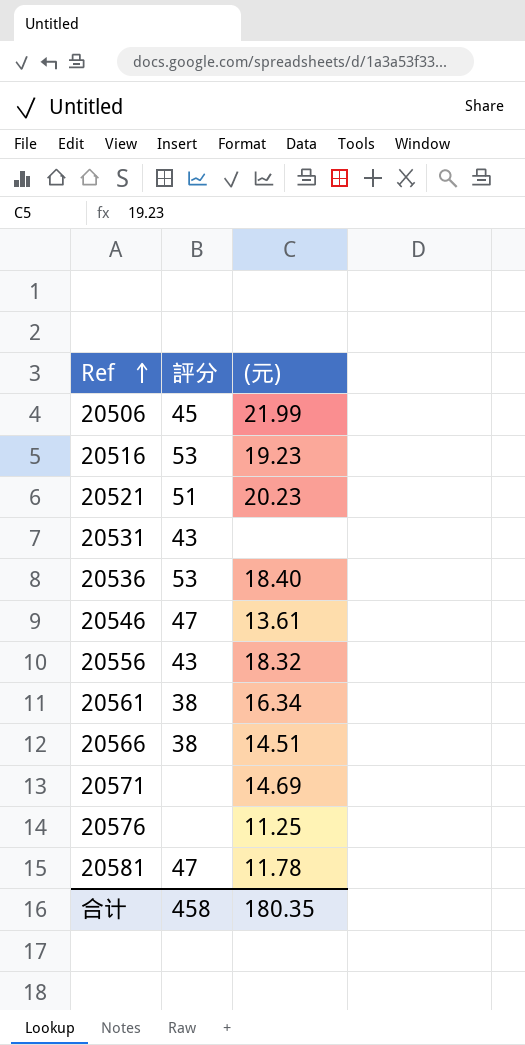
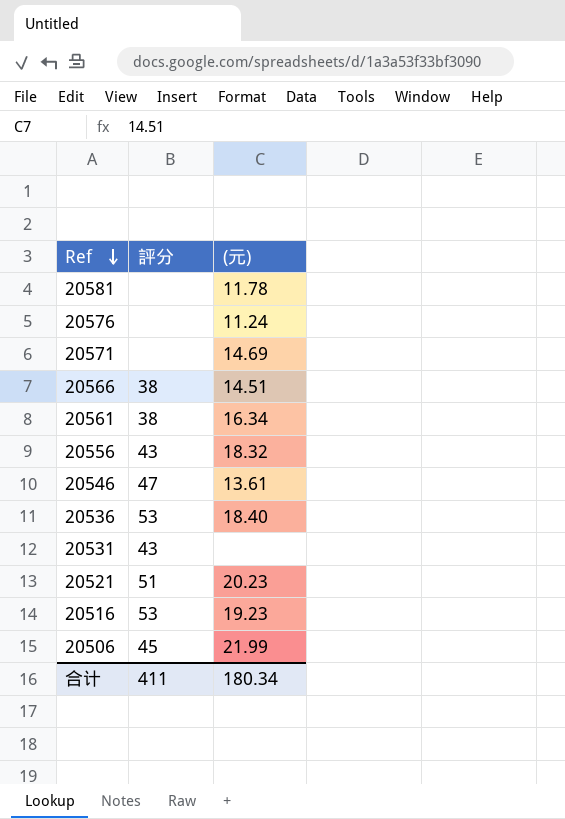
row order: Ref ascending -> Ref descending
20581 | 評分: 47 -> none
20576 | (元): 11.25 -> 11.24
合计 | 評分: 458 -> 411
合计 | (元): 180.35 -> 180.34

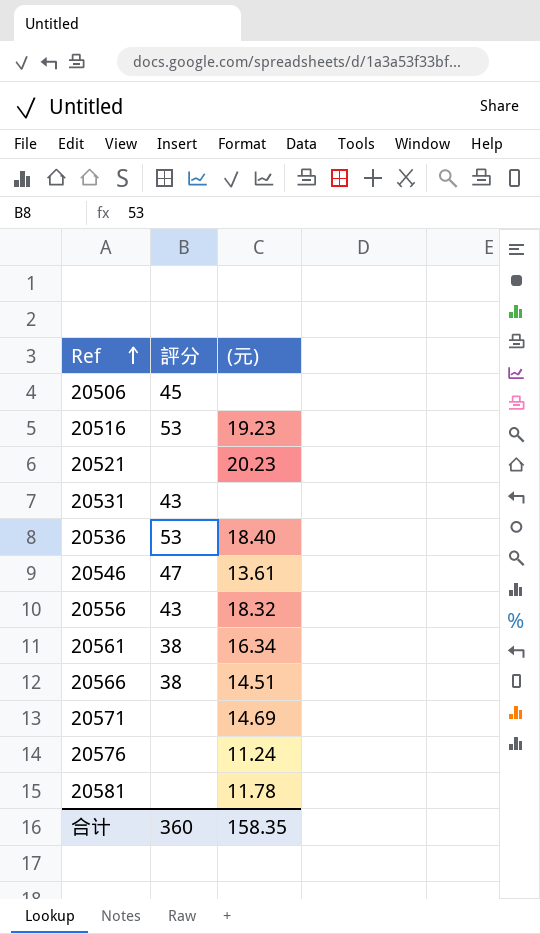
row order: Ref descending -> Ref ascending
20506 | (元): 21.99 -> none
20521 | 評分: 51 -> none
合计 | 評分: 411 -> 360
合计 | (元): 180.34 -> 158.35

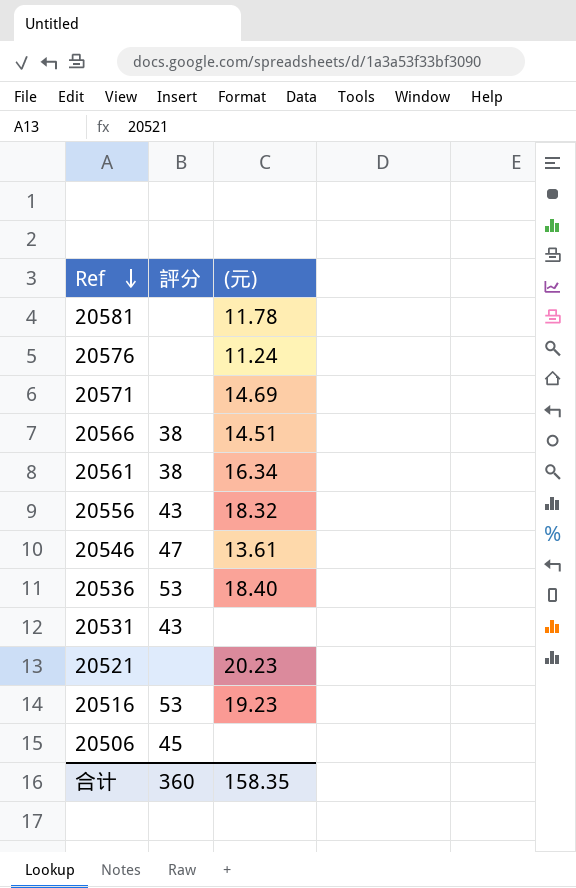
row order: Ref ascending -> Ref descending

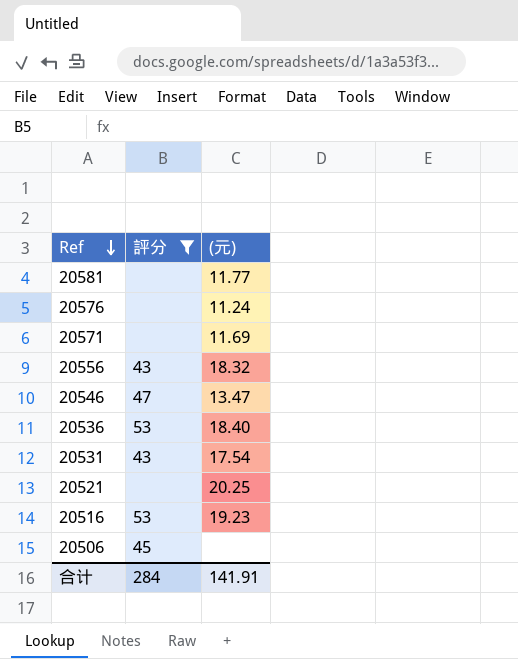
filter: none -> 評分 != 38
20581 | (元): 11.78 -> 11.77
20571 | (元): 14.69 -> 11.69
20546 | (元): 13.61 -> 13.47
20531 | (元): none -> 17.54
20521 | (元): 20.23 -> 20.25
合计 | 評分: 360 -> 284
合计 | (元): 158.35 -> 141.91

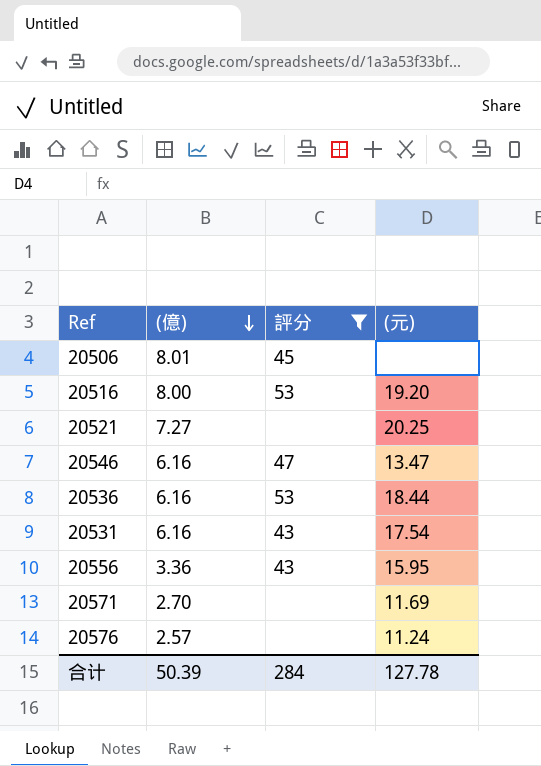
row order: Ref descending -> (億) descending
column (億) | position: none -> 2
row 20581: none | 11.77 -> none
20516 | (元): 19.23 -> 19.20
20536 | (元): 18.40 -> 18.44
20556 | (元): 18.32 -> 15.95
合计 | (元): 141.91 -> 127.78

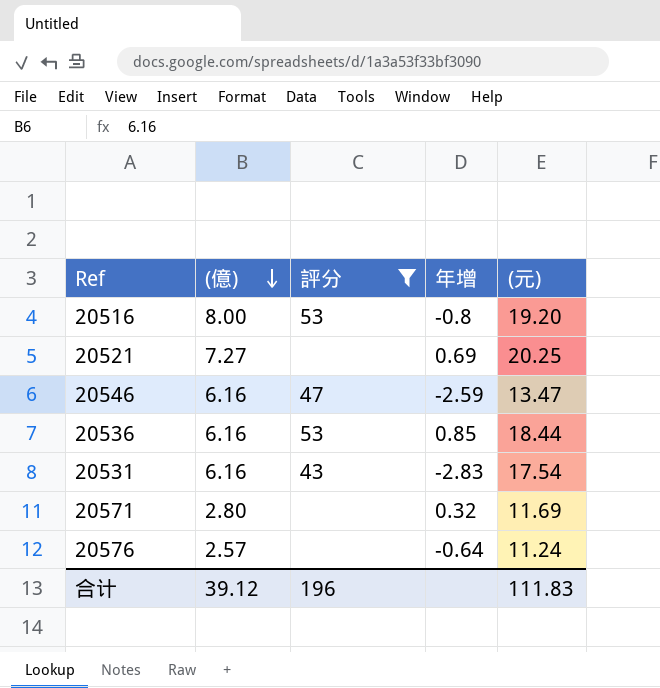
column 年增 | position: none -> 4
row 20506: 8.01 | 45 | none -> none
row 20556: 3.36 | 43 | 15.95 -> none
20571 | (億): 2.70 -> 2.80
合计 | (億): 50.39 -> 39.12
合计 | 評分: 284 -> 196
合计 | (元): 127.78 -> 111.83

